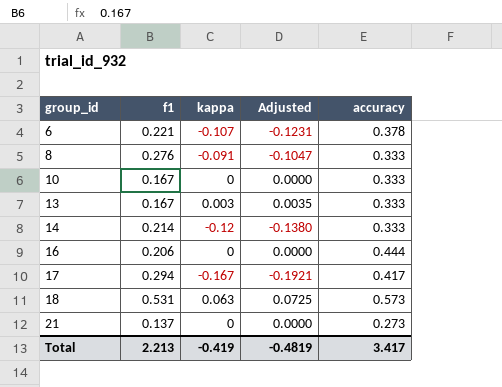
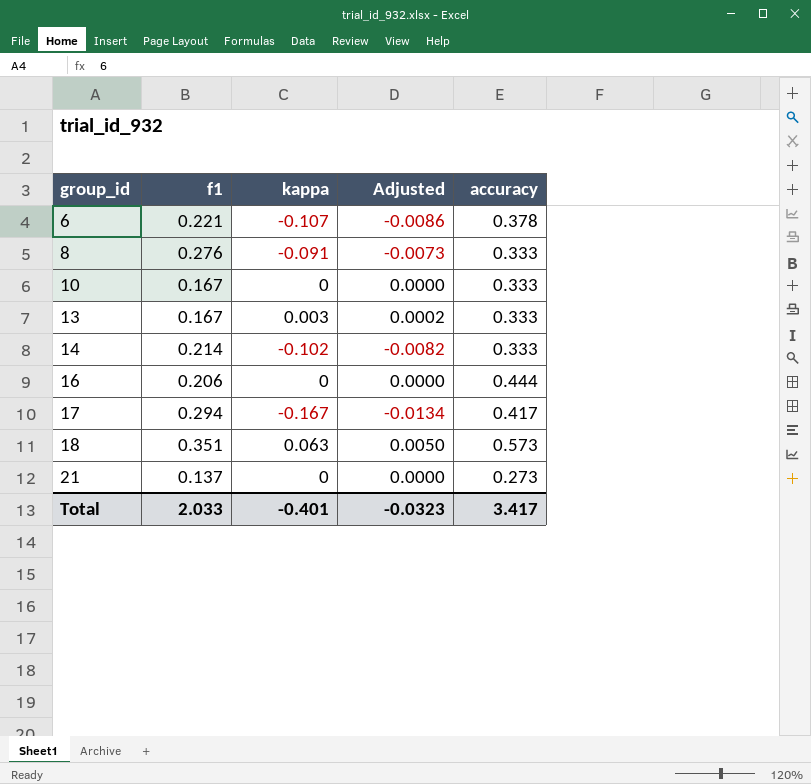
column Adjusted | formula: [kappa] * 1.15 -> [kappa] * 0.08
14 | kappa: -0.12 -> -0.102
18 | f1: 0.531 -> 0.351
Total | f1: 2.213 -> 2.033
Total | kappa: -0.419 -> -0.401
Total | Adjusted: -0.4819 -> -0.0323

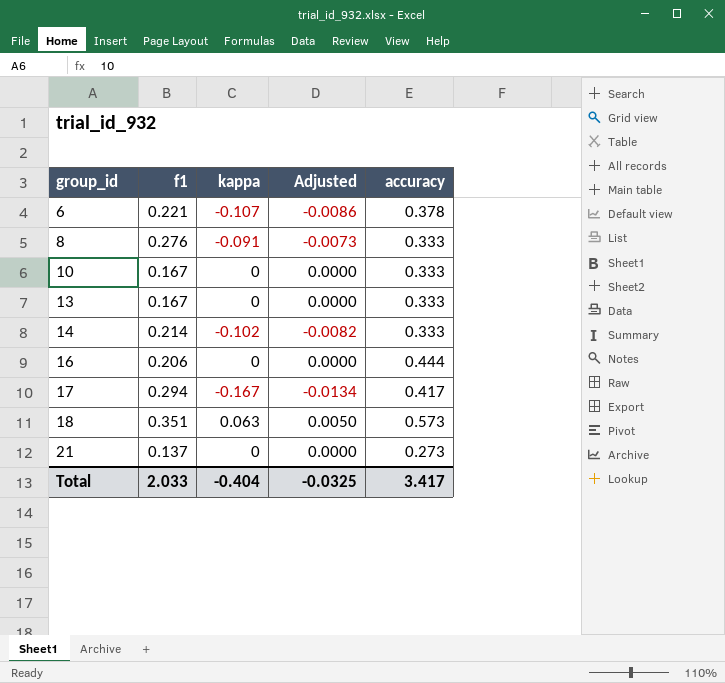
13 | kappa: 0.003 -> 0
13 | Adjusted: 0.0002 -> 0.0000
Total | kappa: -0.401 -> -0.404
Total | Adjusted: -0.0323 -> -0.0325

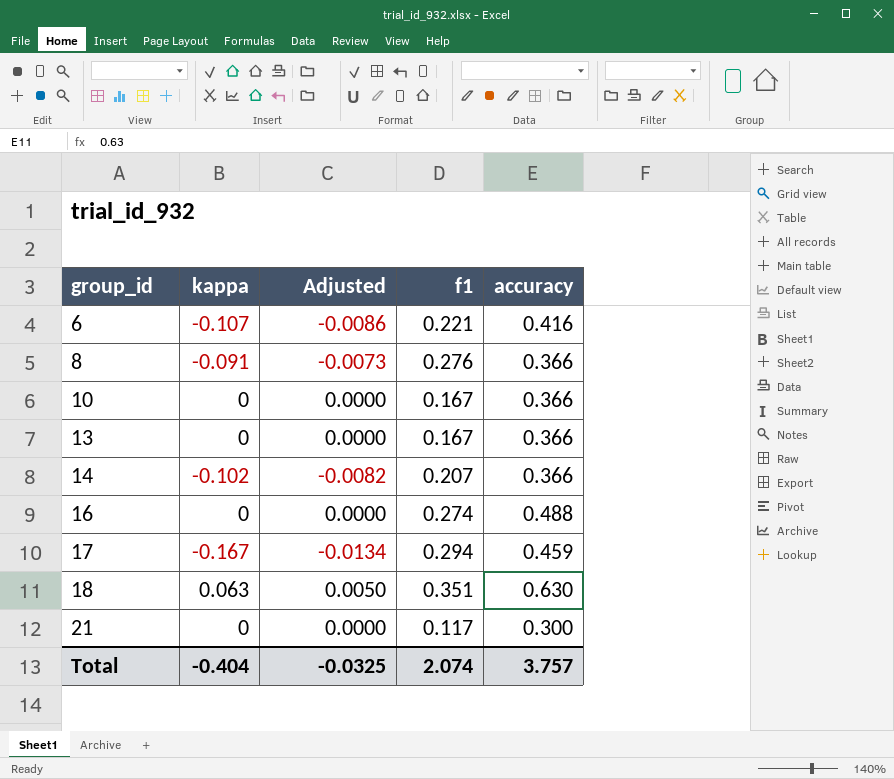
column f1 | position: 2 -> 4
6 | accuracy: 0.378 -> 0.416
8 | accuracy: 0.333 -> 0.366
10 | accuracy: 0.333 -> 0.366
13 | accuracy: 0.333 -> 0.366
14 | f1: 0.214 -> 0.207
14 | accuracy: 0.333 -> 0.366
16 | f1: 0.206 -> 0.274
16 | accuracy: 0.444 -> 0.488
17 | accuracy: 0.417 -> 0.459
18 | accuracy: 0.573 -> 0.630
21 | f1: 0.137 -> 0.117
21 | accuracy: 0.273 -> 0.300
Total | f1: 2.033 -> 2.074
Total | accuracy: 3.417 -> 3.757

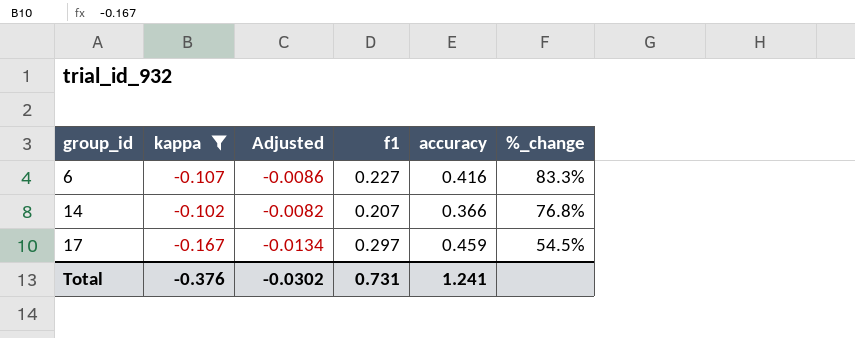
filter: none -> kappa <= -0.102
column %_change | formula: none -> ([accuracy] - [f1]) / [f1]
6 | f1: 0.221 -> 0.227
17 | f1: 0.294 -> 0.297
Total | kappa: -0.404 -> -0.376
Total | Adjusted: -0.0325 -> -0.0302
Total | f1: 2.074 -> 0.731
Total | accuracy: 3.757 -> 1.241

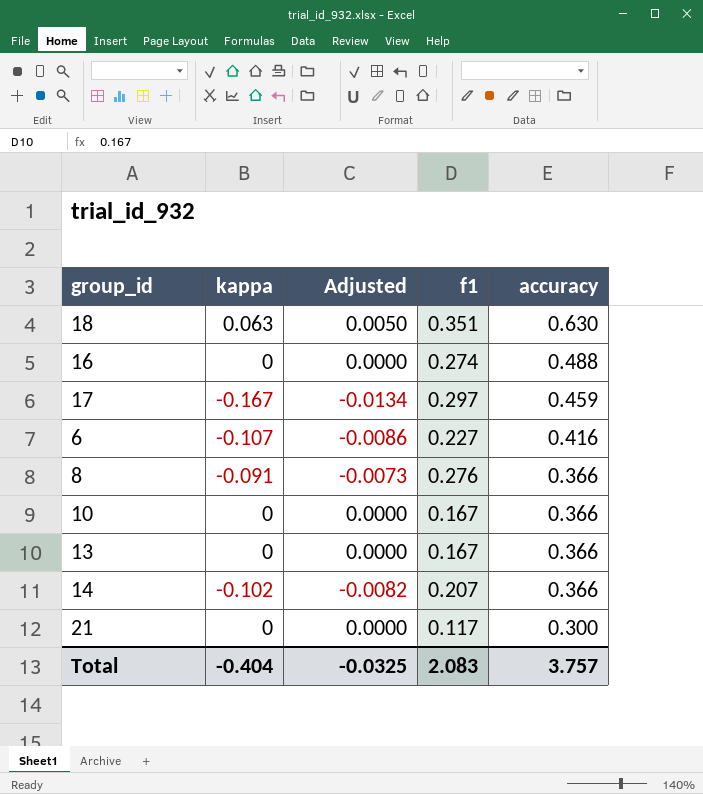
filter: kappa <= -0.102 -> none
row order: group_id ascending -> accuracy descending
column %_change | formula: ([accuracy] - [f1]) / [f1] -> none
Total | kappa: -0.376 -> -0.404
Total | Adjusted: -0.0302 -> -0.0325
Total | f1: 0.731 -> 2.083
Total | accuracy: 1.241 -> 3.757

